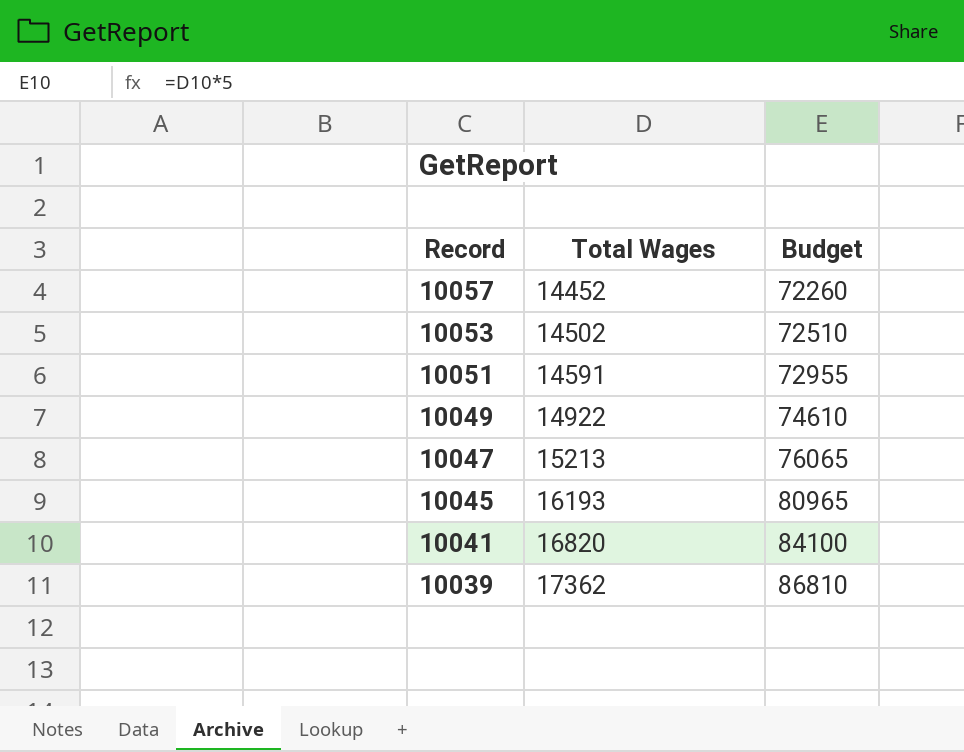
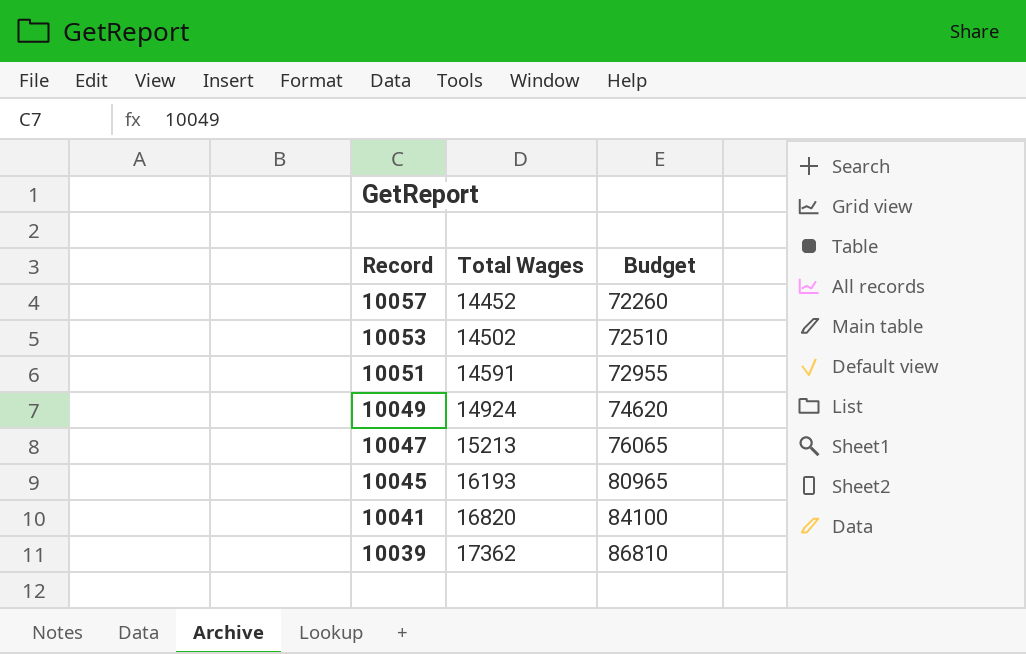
10049 | Total Wages: 14922 -> 14924
10049 | Budget: 74610 -> 74620

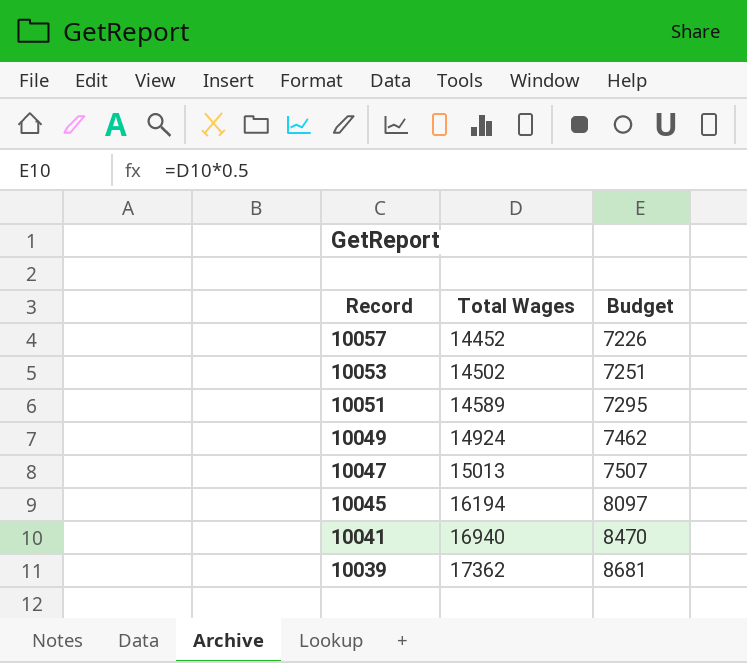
column Budget | formula: [Total Wages] * 5 -> [Total Wages] * 0.5
10051 | Total Wages: 14591 -> 14589
10047 | Total Wages: 15213 -> 15013
10045 | Total Wages: 16193 -> 16194
10041 | Total Wages: 16820 -> 16940

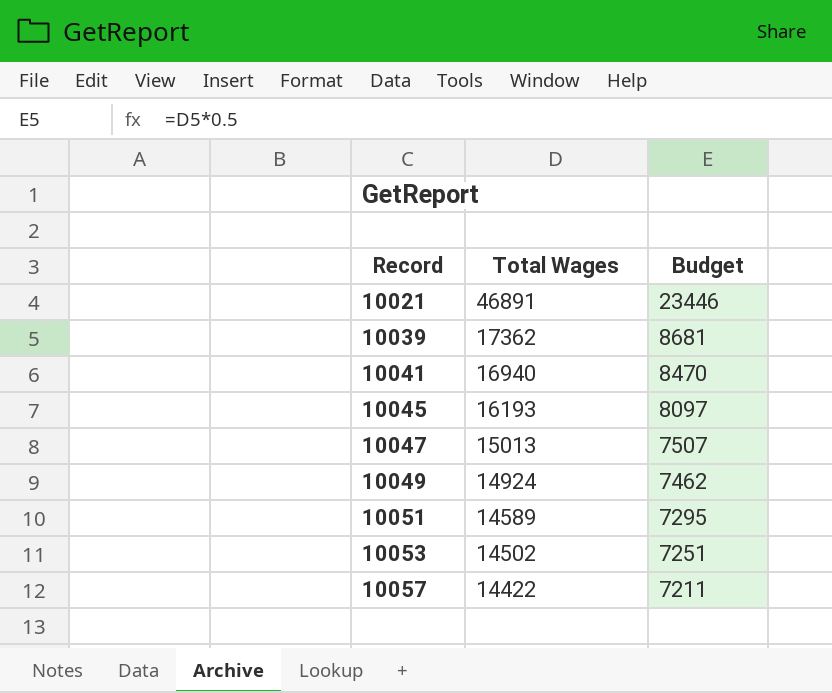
row order: Record descending -> Record ascending
row 10021: none -> 46891 | 23446
10045 | Total Wages: 16194 -> 16193
10057 | Total Wages: 14452 -> 14422
10057 | Budget: 7226 -> 7211

